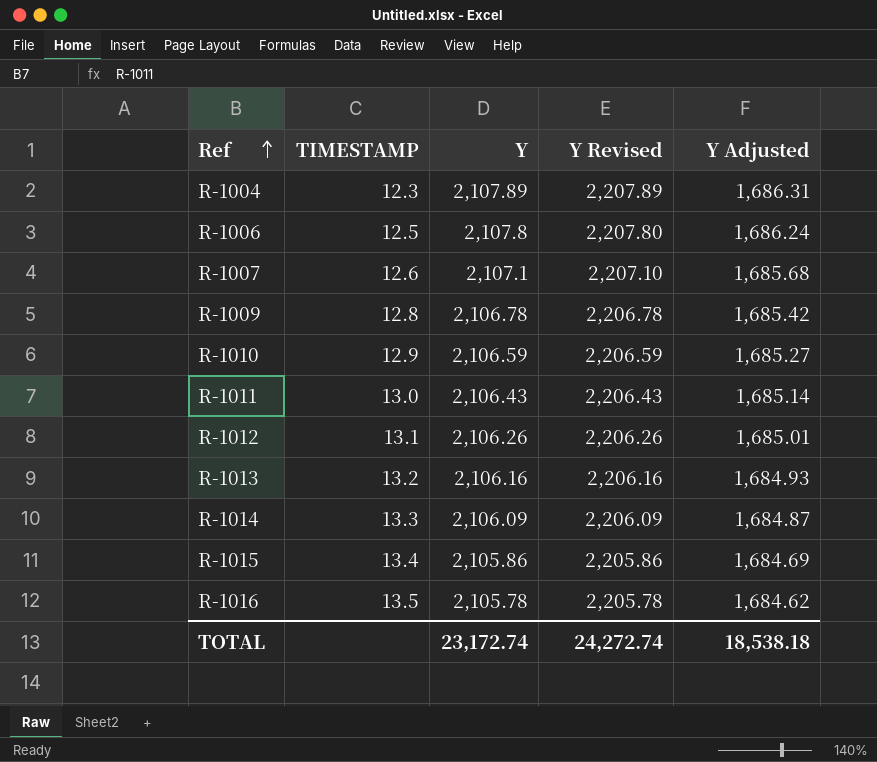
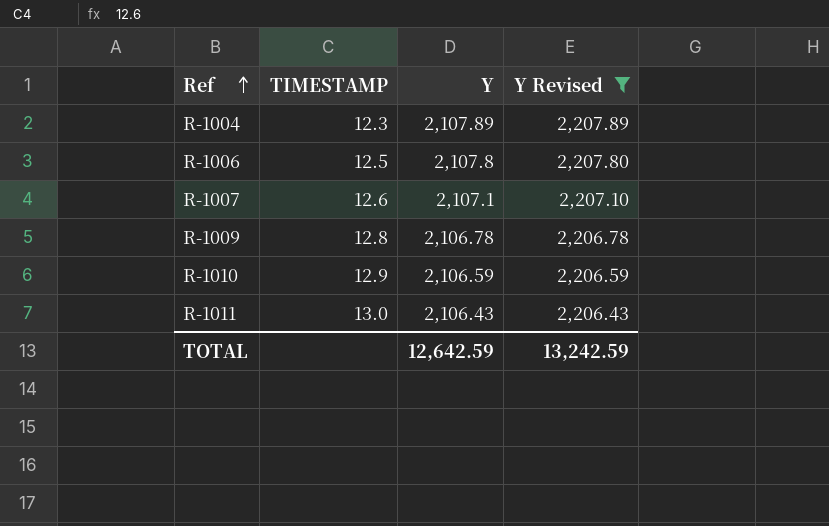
filter: none -> Y Revised >= 2,206.43
column Y Adjusted | formula: [Y] * 0.8 -> none
TOTAL | Y: 23,172.74 -> 12,642.59
TOTAL | Y Revised: 24,272.74 -> 13,242.59

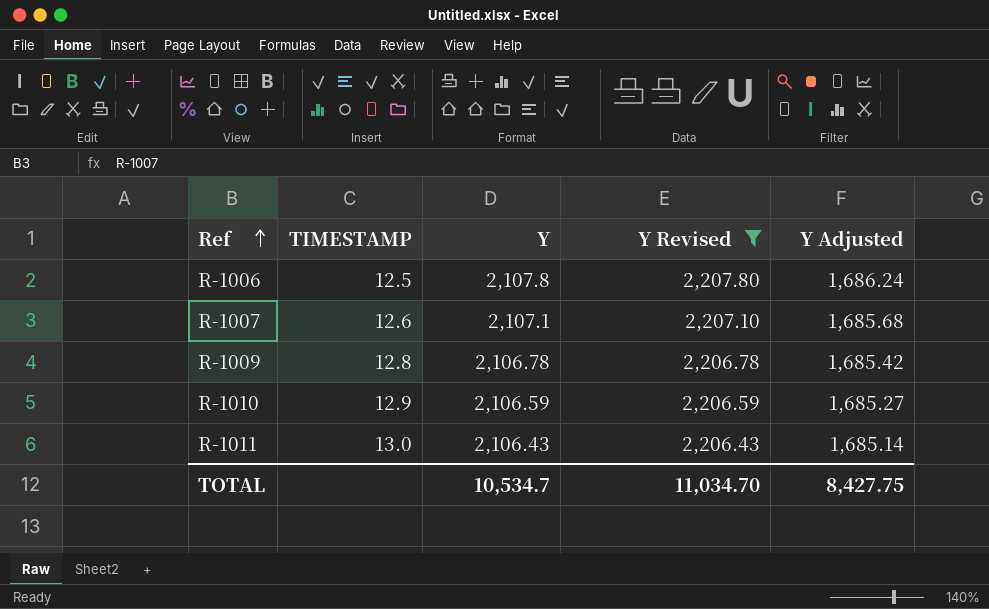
column Y Adjusted | formula: none -> [Y] * 0.8
row R-1004: 12.3 | 2,107.89 | 2,207.89 -> none
TOTAL | Y: 12,642.59 -> 10,534.7
TOTAL | Y Revised: 13,242.59 -> 11,034.70

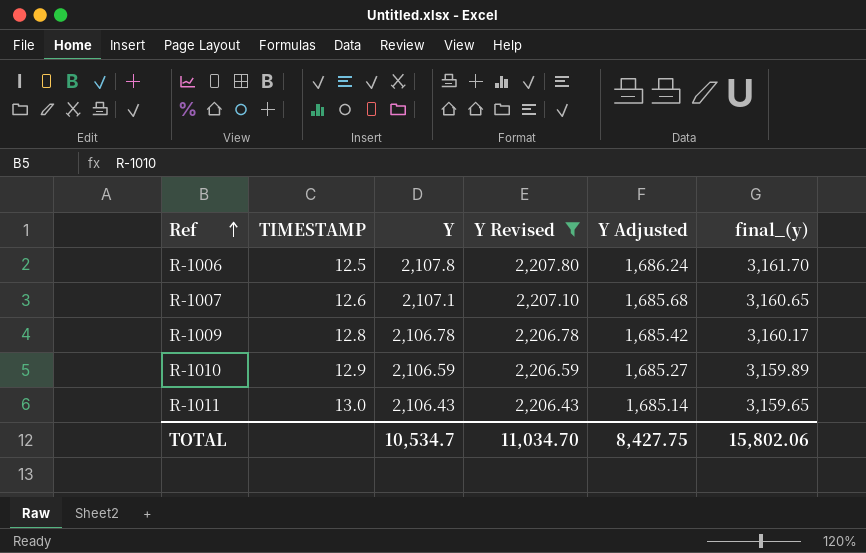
column final_(y) | formula: none -> [Y] * 1.5

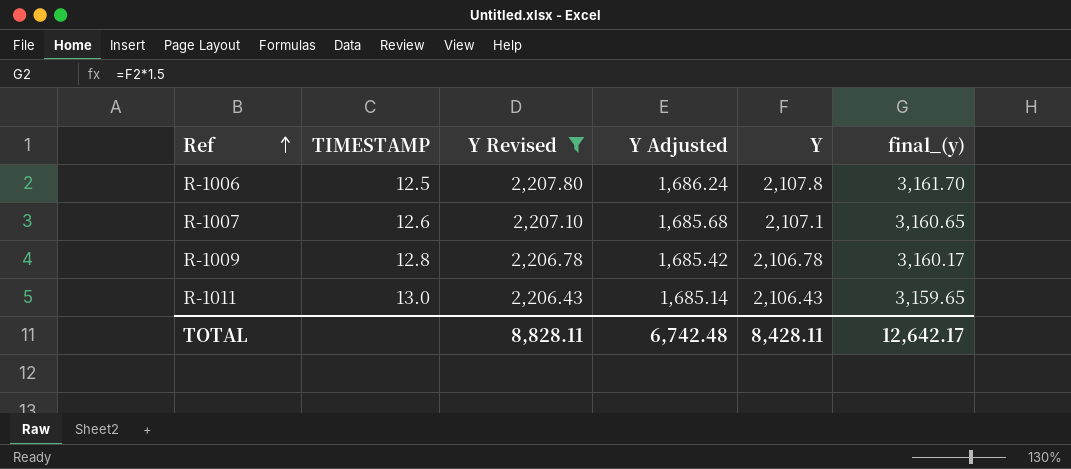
column Y | position: 3 -> 5
row R-1010: 12.9 | 2,106.59 | 2,206.59 | 1,685.27 | 3,159.89 -> none
TOTAL | Y Revised: 11,034.70 -> 8,828.11
TOTAL | Y Adjusted: 8,427.75 -> 6,742.48
TOTAL | Y: 10,534.7 -> 8,428.11
TOTAL | final_(y): 15,802.06 -> 12,642.17

